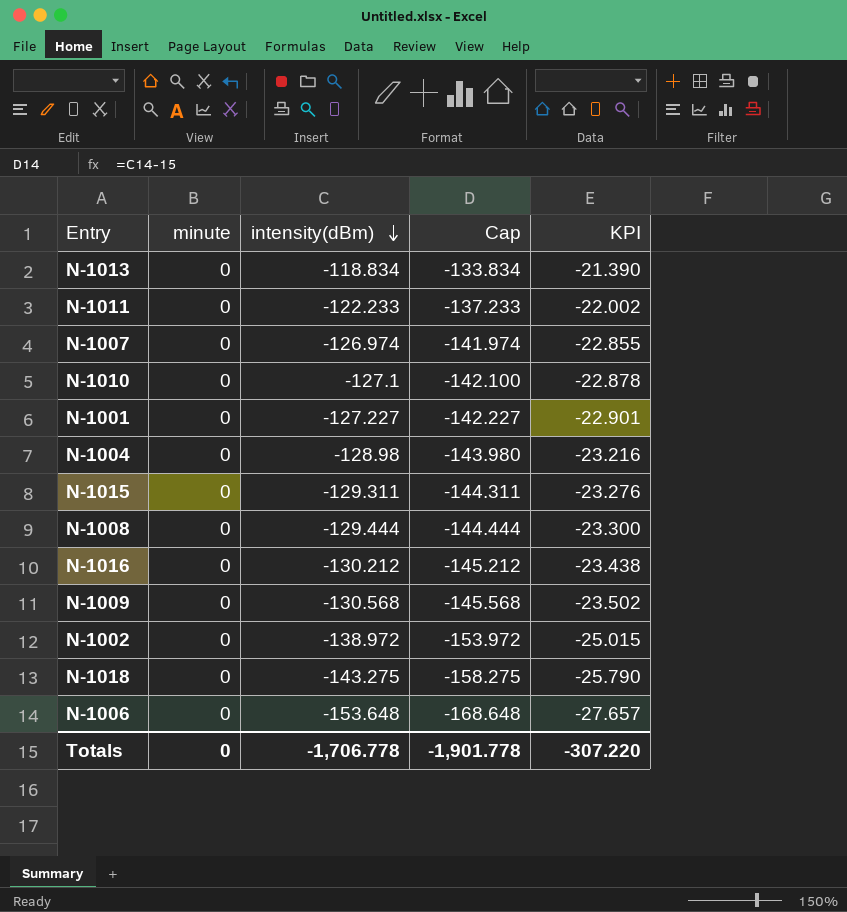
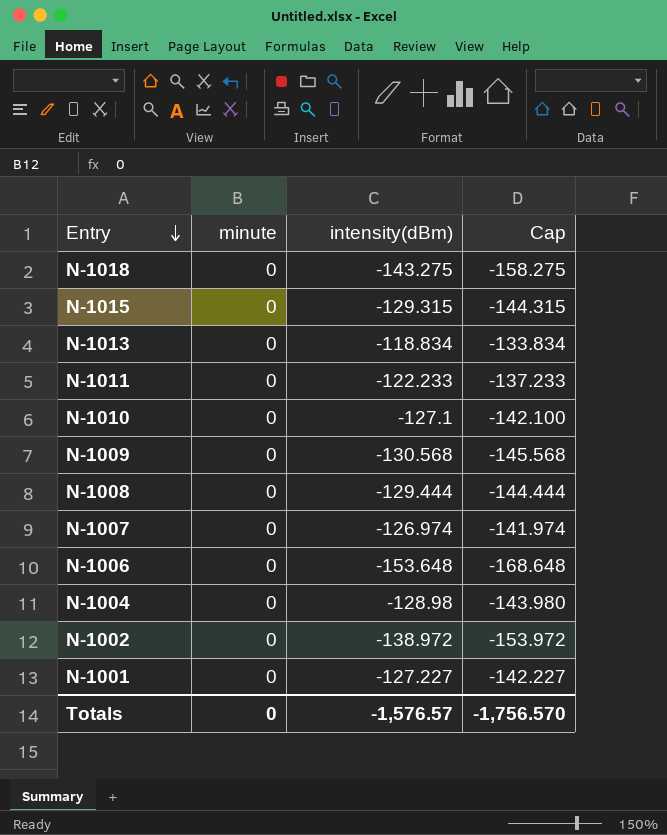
row order: intensity(dBm) descending -> Entry descending
column KPI | formula: [intensity(dBm)] * 0.18 -> none
row N-1016: 0 | -130.212 | -145.212 | -23.438 -> none
N-1015 | intensity(dBm): -129.311 -> -129.315
N-1015 | Cap: -144.311 -> -144.315
Totals | intensity(dBm): -1,706.778 -> -1,576.57
Totals | Cap: -1,901.778 -> -1,756.570

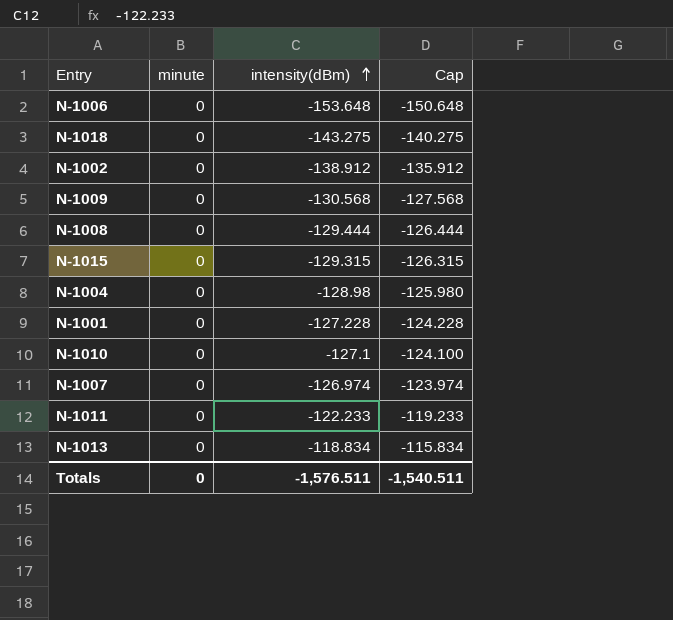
row order: Entry descending -> intensity(dBm) ascending
column Cap | formula: [intensity(dBm)] - 15 -> [intensity(dBm)] + 3
N-1002 | intensity(dBm): -138.972 -> -138.912
N-1001 | intensity(dBm): -127.227 -> -127.228
Totals | intensity(dBm): -1,576.57 -> -1,576.511
Totals | Cap: -1,756.570 -> -1,540.511

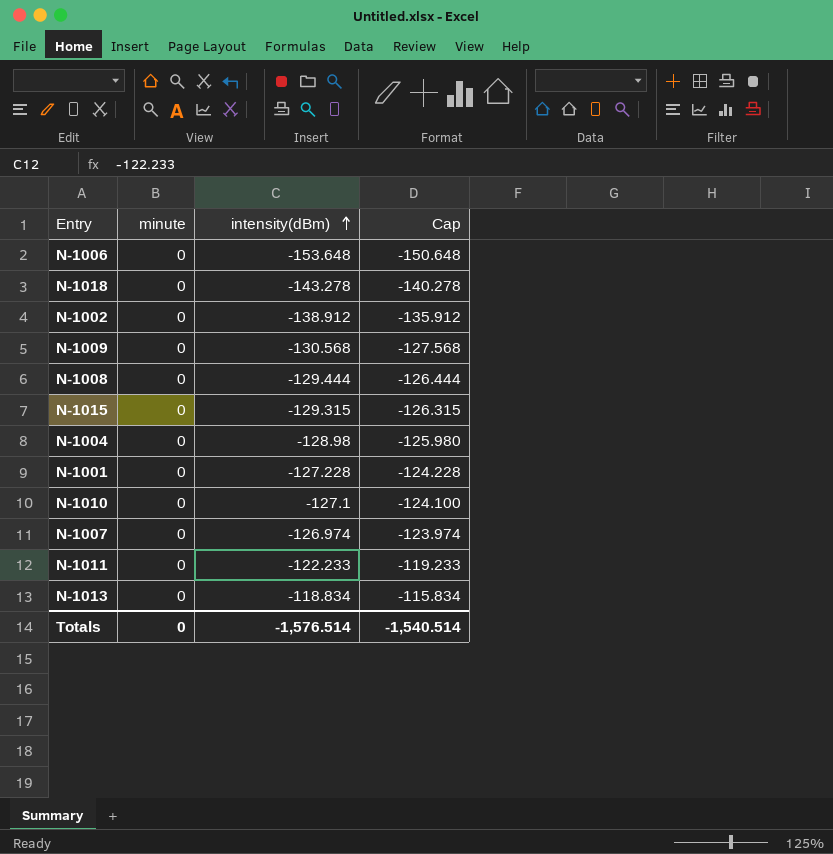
N-1018 | intensity(dBm): -143.275 -> -143.278
N-1018 | Cap: -140.275 -> -140.278
Totals | intensity(dBm): -1,576.511 -> -1,576.514
Totals | Cap: -1,540.511 -> -1,540.514

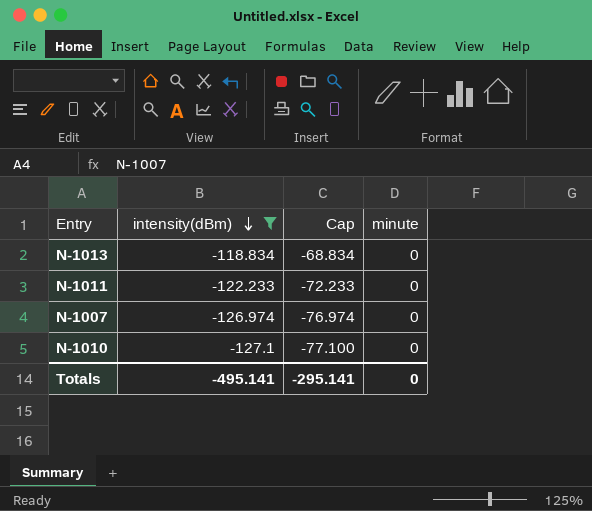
filter: none -> intensity(dBm) >= -127.1
row order: intensity(dBm) ascending -> intensity(dBm) descending
column Cap | formula: [intensity(dBm)] + 3 -> [intensity(dBm)] + 50
column minute | position: 2 -> 4
Totals | intensity(dBm): -1,576.514 -> -495.141
Totals | Cap: -1,540.514 -> -295.141

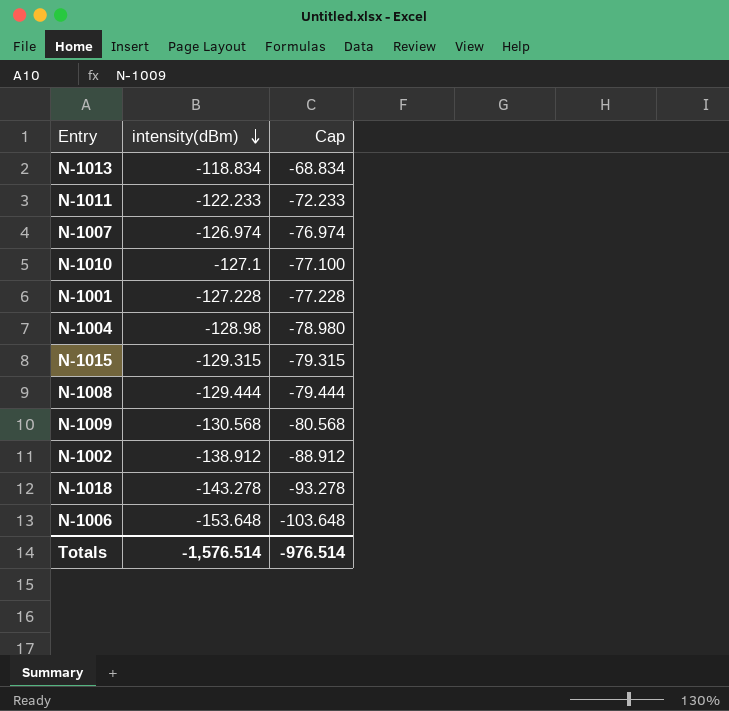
filter: intensity(dBm) >= -127.1 -> none
column minute | position: 4 -> none
Totals | intensity(dBm): -495.141 -> -1,576.514
Totals | Cap: -295.141 -> -976.514

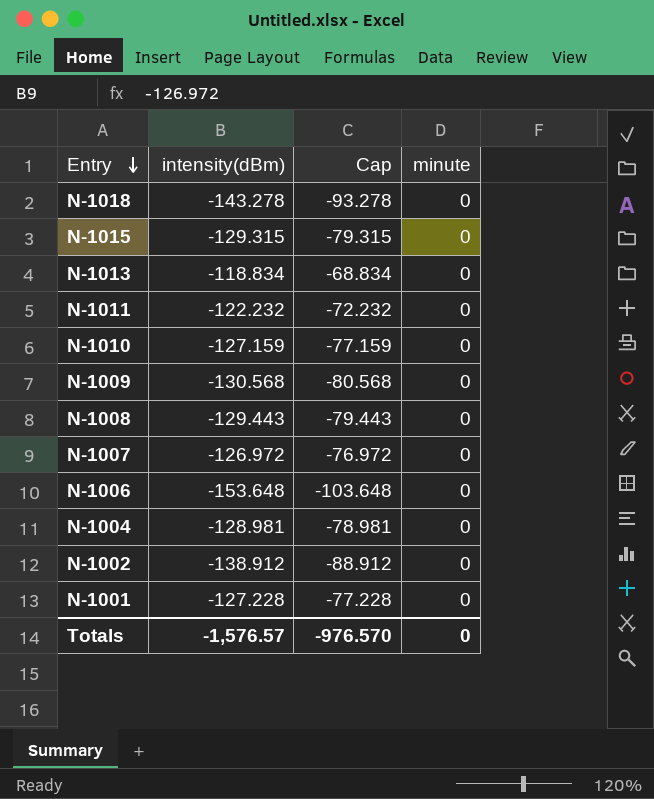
row order: intensity(dBm) descending -> Entry descending
column minute | position: none -> 4
N-1011 | intensity(dBm): -122.233 -> -122.232
N-1011 | Cap: -72.233 -> -72.232
N-1010 | intensity(dBm): -127.1 -> -127.159
N-1010 | Cap: -77.100 -> -77.159
N-1008 | intensity(dBm): -129.444 -> -129.443
N-1008 | Cap: -79.444 -> -79.443
N-1007 | intensity(dBm): -126.974 -> -126.972
N-1007 | Cap: -76.974 -> -76.972
N-1004 | intensity(dBm): -128.98 -> -128.981
N-1004 | Cap: -78.980 -> -78.981
Totals | intensity(dBm): -1,576.514 -> -1,576.57
Totals | Cap: -976.514 -> -976.570

